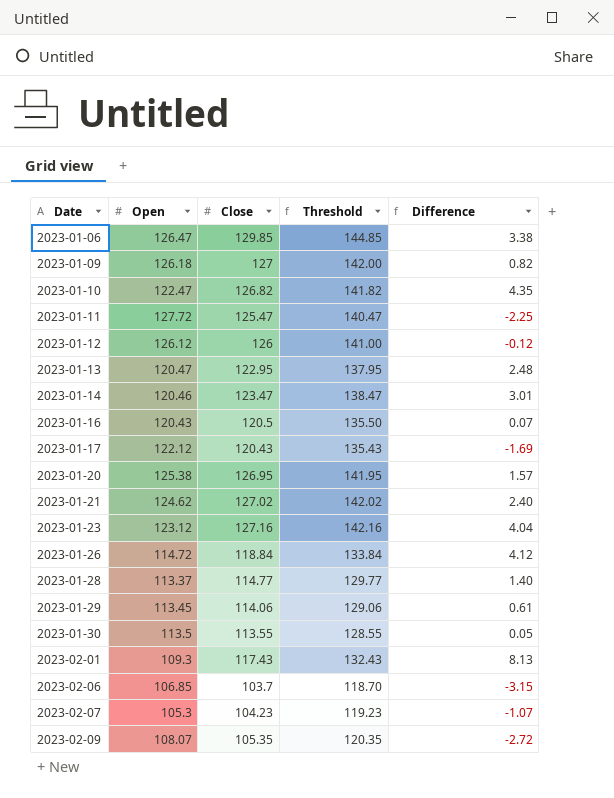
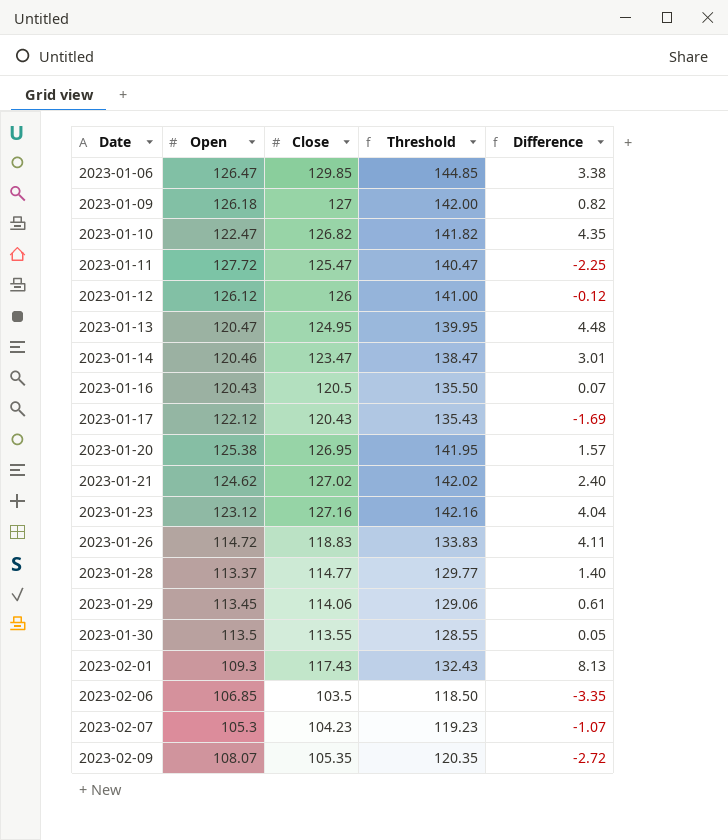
2023-01-13 | Close: 122.95 -> 124.95
2023-01-13 | Threshold: 137.95 -> 139.95
2023-01-13 | Difference: 2.48 -> 4.48
2023-01-26 | Close: 118.84 -> 118.83
2023-01-26 | Threshold: 133.84 -> 133.83
2023-01-26 | Difference: 4.12 -> 4.11
2023-02-06 | Close: 103.7 -> 103.5
2023-02-06 | Threshold: 118.70 -> 118.50
2023-02-06 | Difference: -3.15 -> -3.35

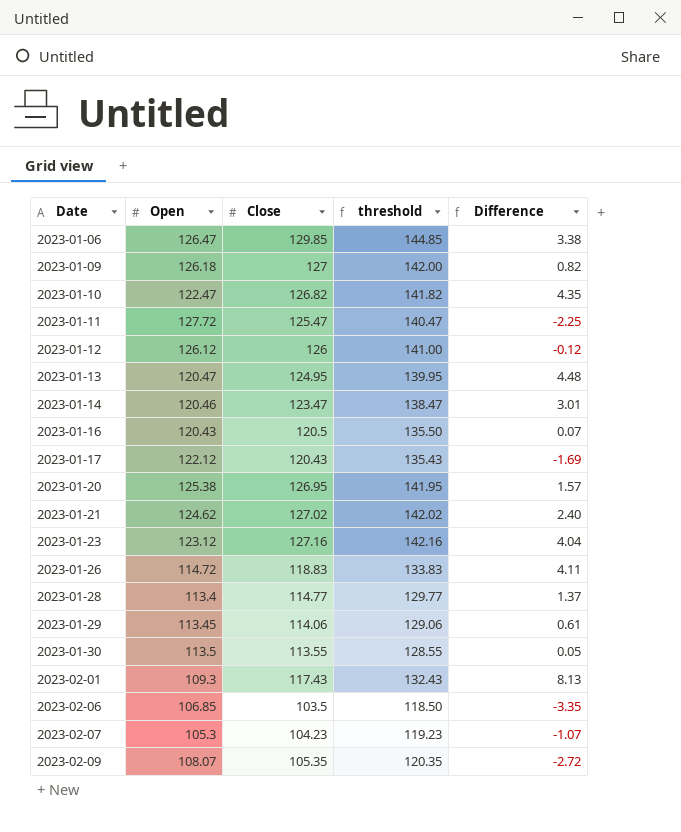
column name: Threshold -> threshold
2023-01-28 | Open: 113.37 -> 113.4
2023-01-28 | Difference: 1.40 -> 1.37

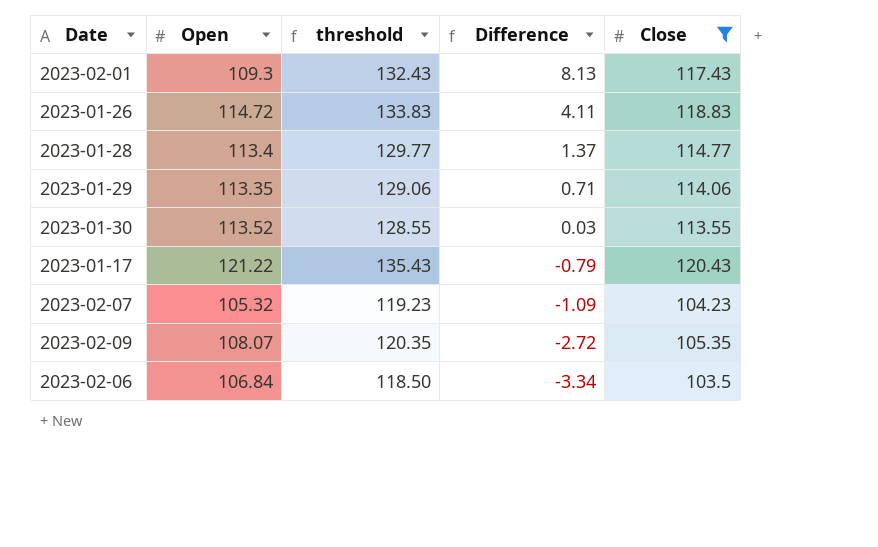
filter: none -> Close <= 120.43
row order: Date ascending -> Difference descending
column Close | position: 3 -> 5
2023-01-29 | Open: 113.45 -> 113.35
2023-01-29 | Difference: 0.61 -> 0.71
2023-01-30 | Open: 113.5 -> 113.52
2023-01-30 | Difference: 0.05 -> 0.03
2023-01-17 | Open: 122.12 -> 121.22
2023-01-17 | Difference: -1.69 -> -0.79
2023-02-07 | Open: 105.3 -> 105.32
2023-02-07 | Difference: -1.07 -> -1.09
2023-02-06 | Open: 106.85 -> 106.84
2023-02-06 | Difference: -3.35 -> -3.34

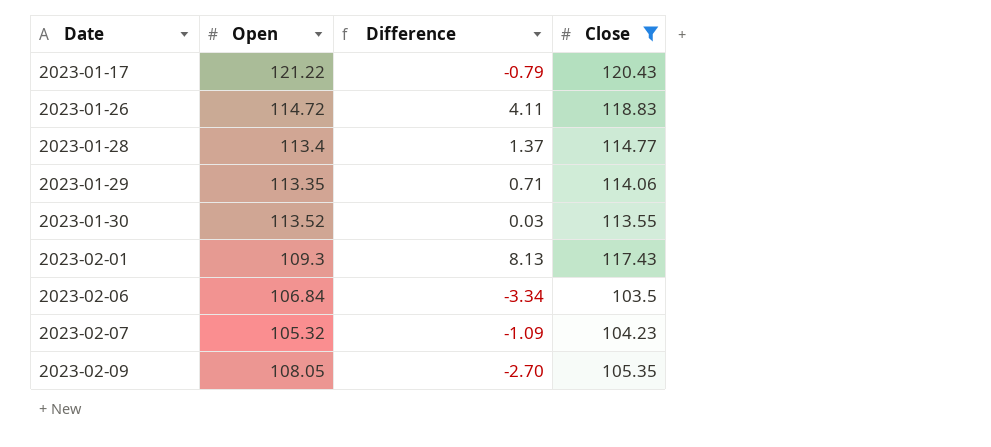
row order: Difference descending -> Date ascending
column threshold | formula: [Close] + 15 -> none
2023-02-09 | Open: 108.07 -> 108.05
2023-02-09 | Difference: -2.72 -> -2.70

